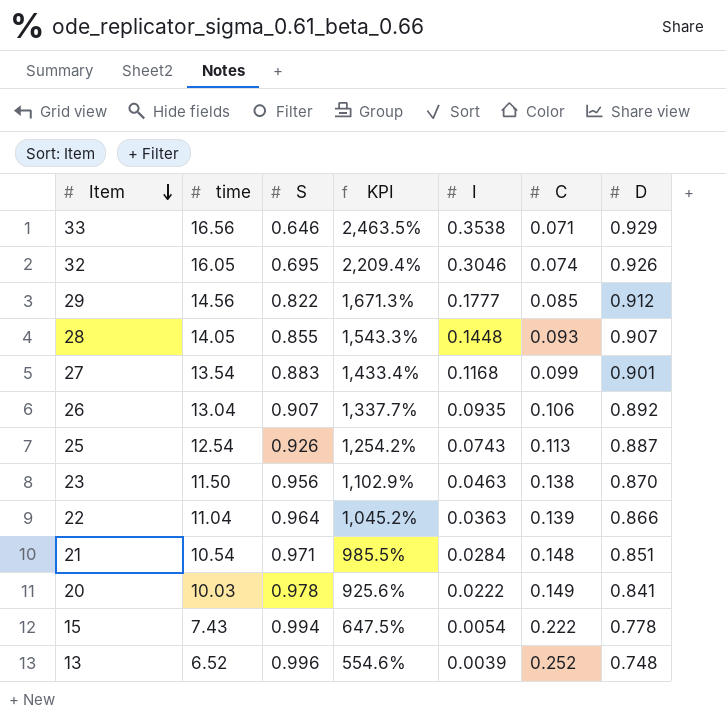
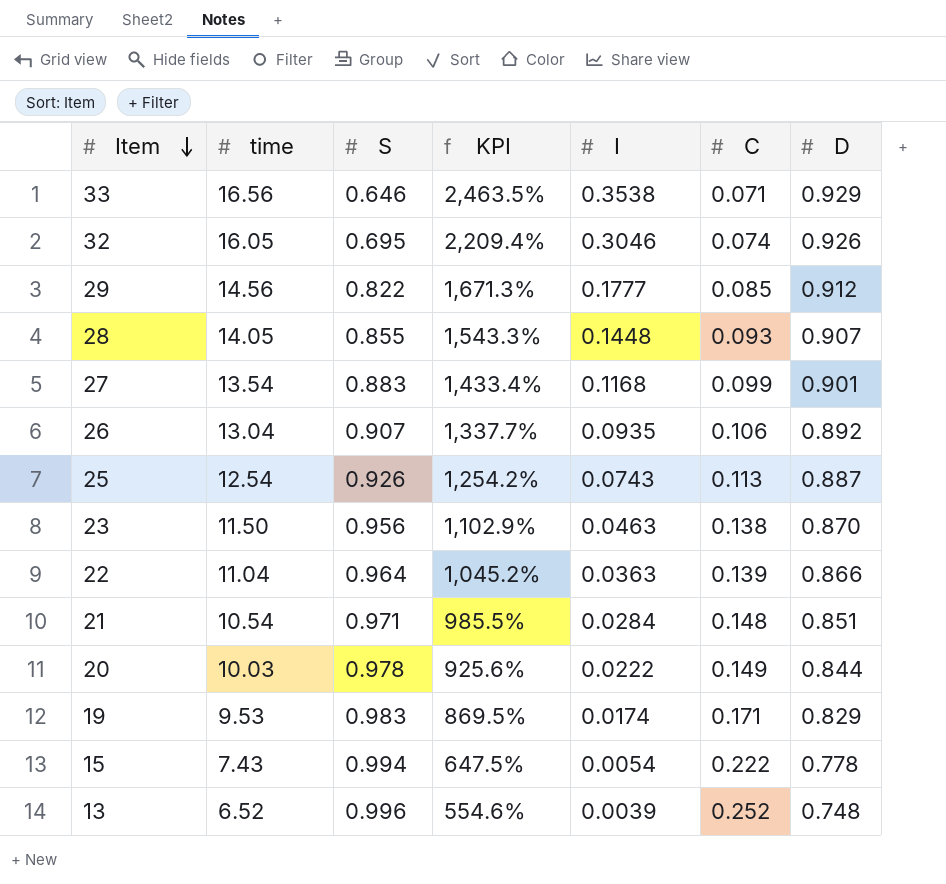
20 | D: 0.841 -> 0.844
row 19: none -> 9.53 | 0.983 | 869.5% | 0.0174 | 0.171 | 0.829

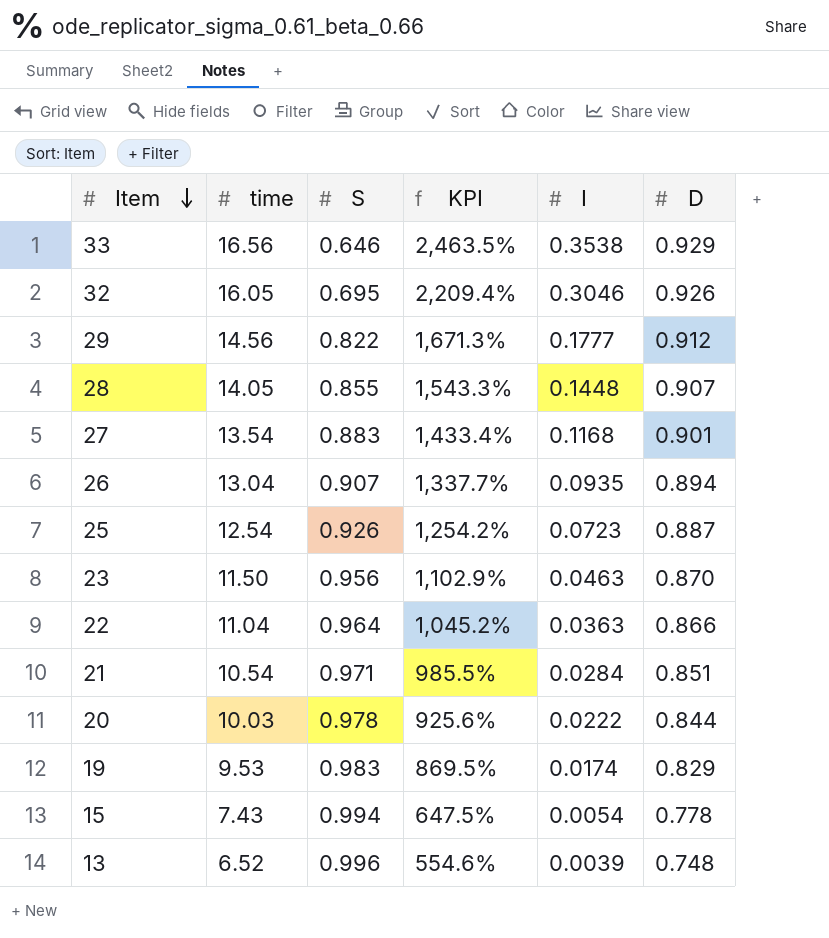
column C | position: 6 -> none
26 | D: 0.892 -> 0.894
25 | I: 0.0743 -> 0.0723

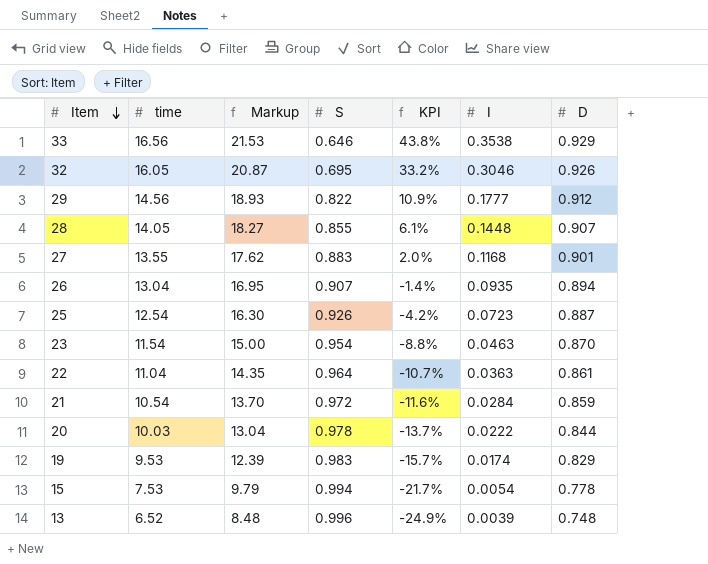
column Markup | formula: none -> [time] * 1.3
column KPI | formula: ([time] - [S]) / [S] -> ([D] - [S]) / [S]
27 | time: 13.54 -> 13.55
23 | time: 11.50 -> 11.54
23 | S: 0.956 -> 0.954
22 | D: 0.866 -> 0.861
21 | S: 0.971 -> 0.972
21 | D: 0.851 -> 0.859
15 | time: 7.43 -> 7.53

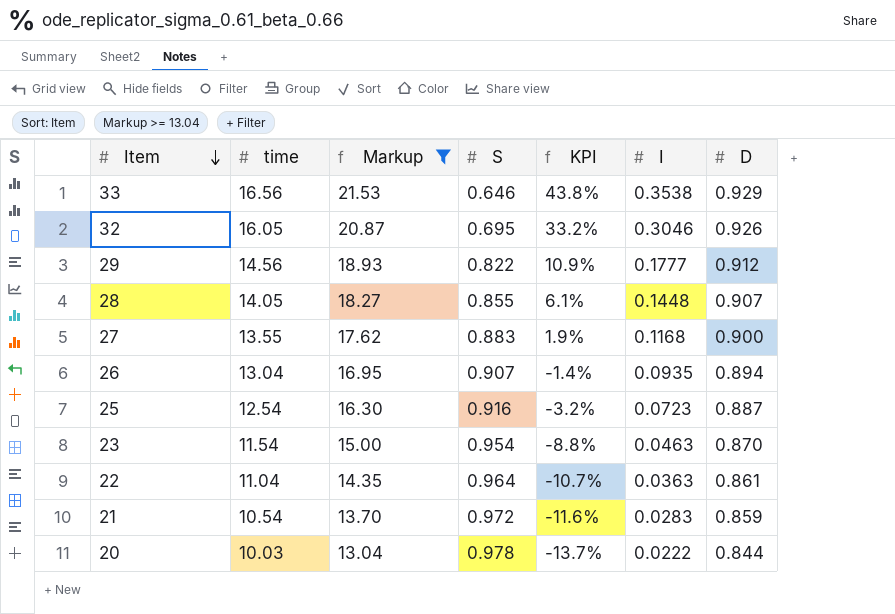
filter: none -> Markup >= 13.04
27 | KPI: 2.0% -> 1.9%
27 | D: 0.901 -> 0.900
25 | S: 0.926 -> 0.916
25 | KPI: -4.2% -> -3.2%
21 | I: 0.0284 -> 0.0283

